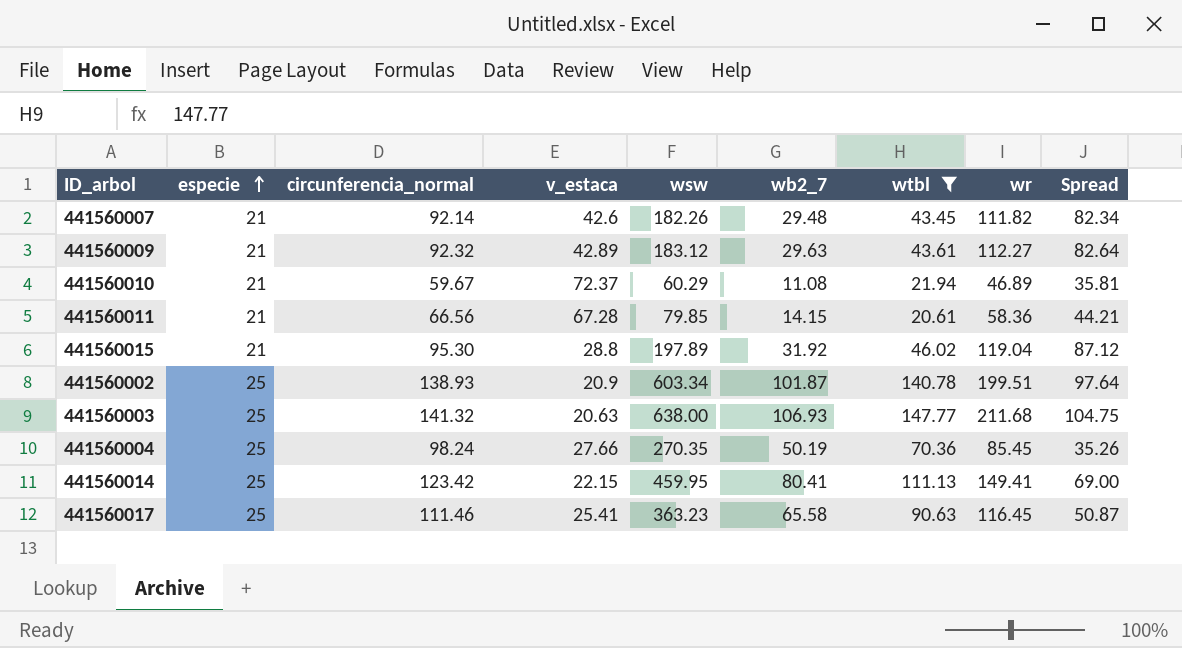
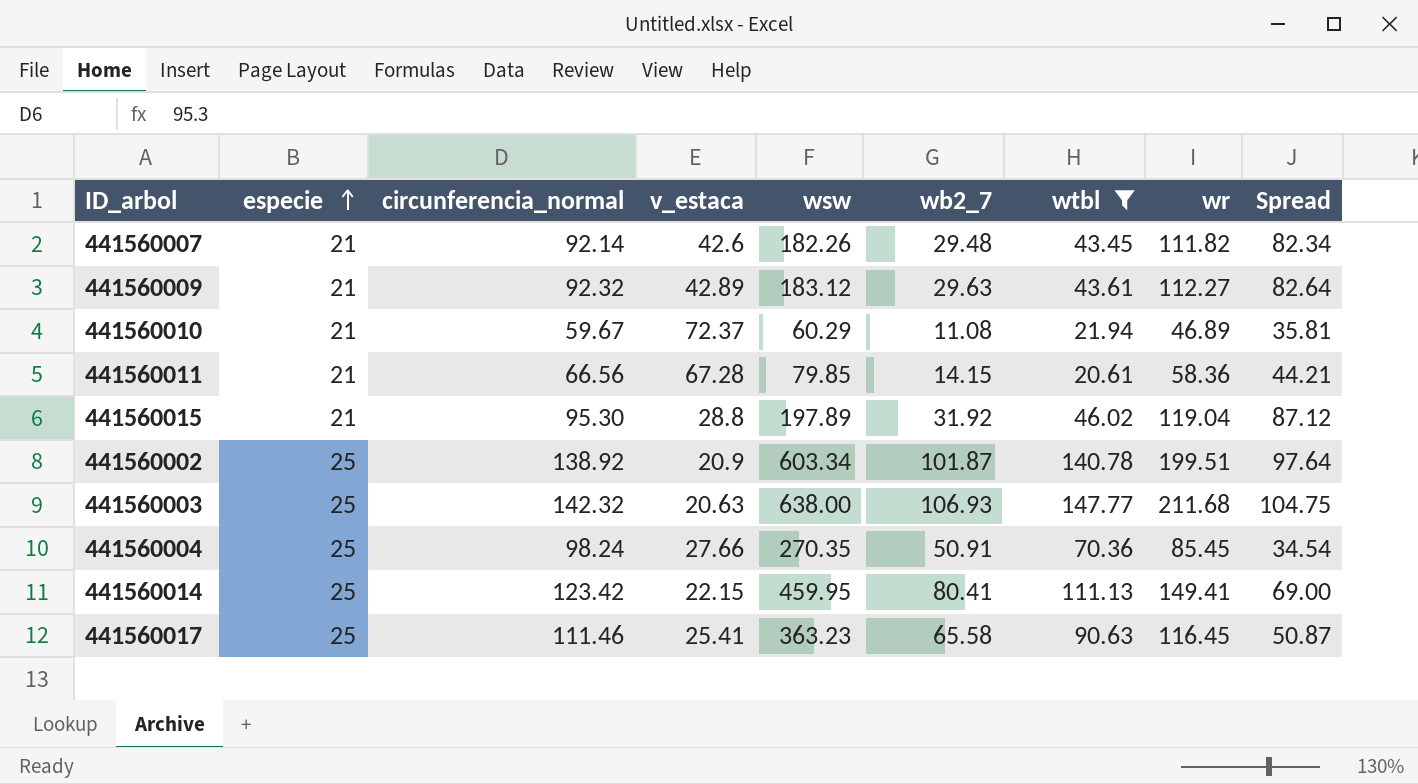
441560002 | circunferencia_normal: 138.93 -> 138.92
441560003 | circunferencia_normal: 141.32 -> 142.32
441560004 | wb2_7: 50.19 -> 50.91
441560004 | Spread: 35.26 -> 34.54

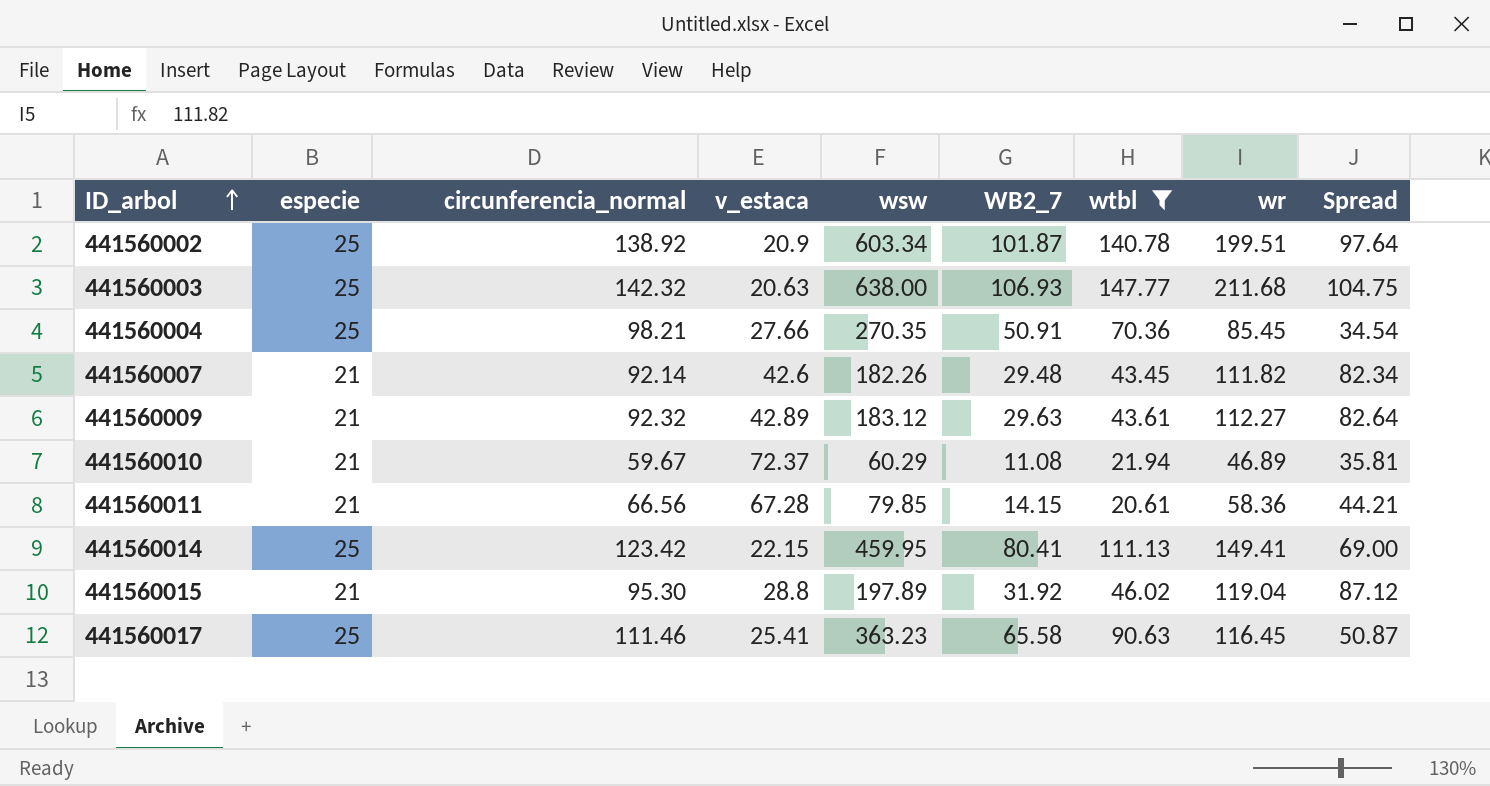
row order: especie ascending -> ID_arbol ascending
column name: wb2_7 -> WB2_7
441560004 | circunferencia_normal: 98.24 -> 98.21

